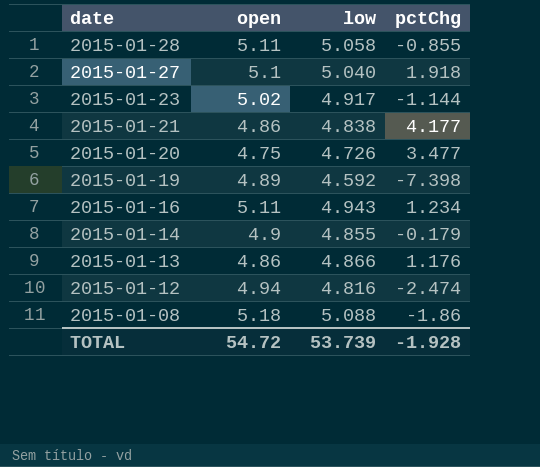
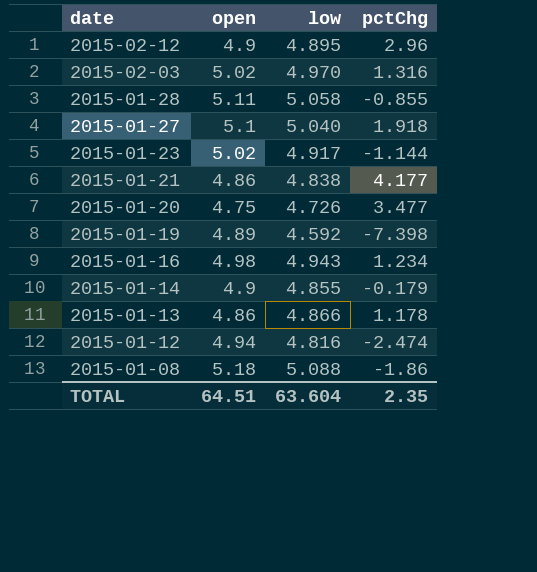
row 2015-02-12: none -> 4.9 | 4.895 | 2.96
row 2015-02-03: none -> 5.02 | 4.970 | 1.316
2015-01-16 | open: 5.11 -> 4.98
2015-01-13 | pctChg: 1.176 -> 1.178
TOTAL | open: 54.72 -> 64.51
TOTAL | low: 53.739 -> 63.604
TOTAL | pctChg: -1.928 -> 2.35

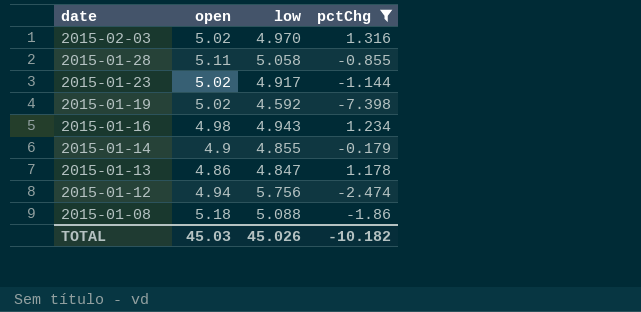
filter: none -> pctChg <= 1.316
2015-01-19 | open: 4.89 -> 5.02
2015-01-13 | low: 4.866 -> 4.847
2015-01-12 | low: 4.816 -> 5.756
TOTAL | open: 64.51 -> 45.03
TOTAL | low: 63.604 -> 45.026
TOTAL | pctChg: 2.35 -> -10.182

